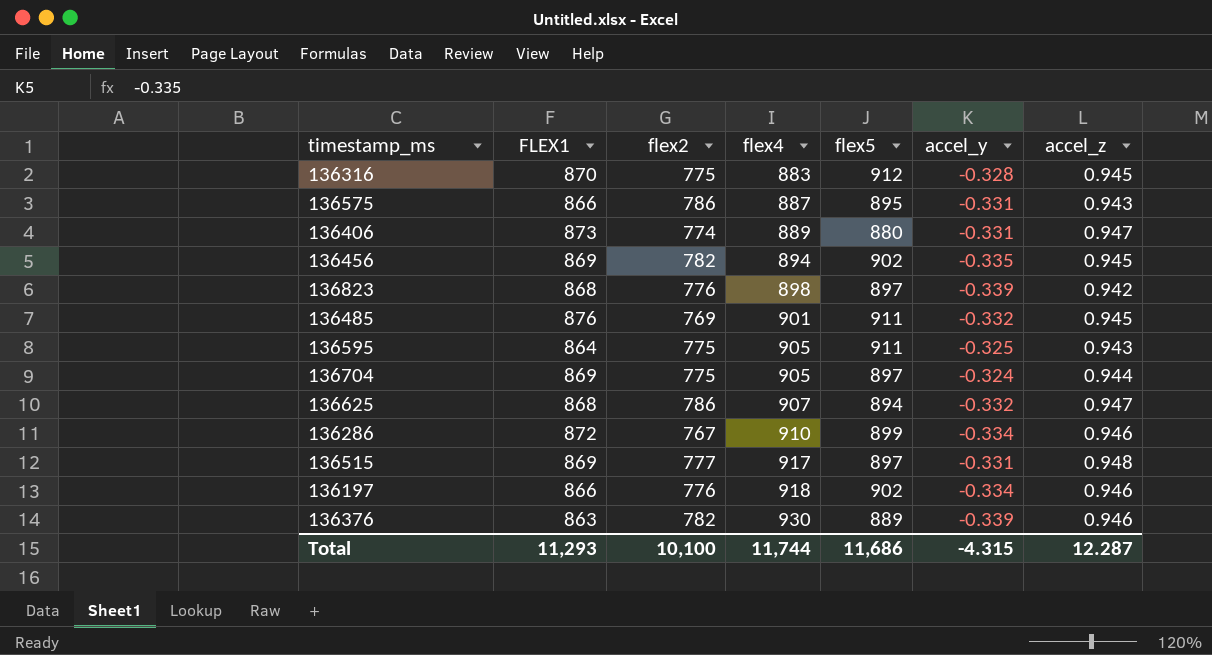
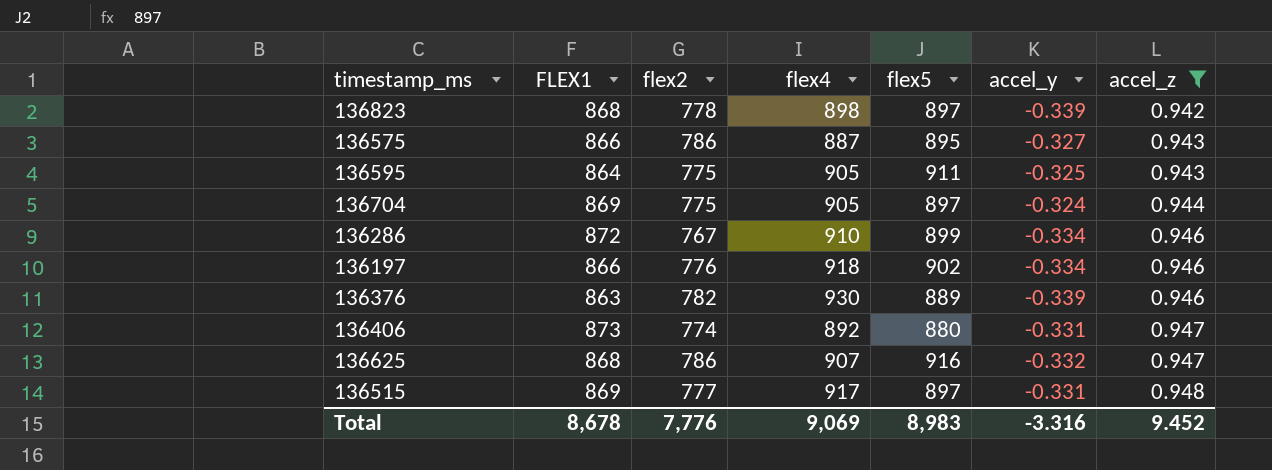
filter: none -> accel_z != 0.945
row order: flex4 ascending -> accel_z ascending
136823 | flex2: 776 -> 778
136575 | accel_y: -0.331 -> -0.327
136406 | flex4: 889 -> 892
136625 | flex5: 894 -> 916
Total | FLEX1: 11,293 -> 8,678
Total | flex2: 10,100 -> 7,776
Total | flex4: 11,744 -> 9,069
Total | flex5: 11,686 -> 8,983
Total | accel_y: -4.315 -> -3.316
Total | accel_z: 12.287 -> 9.452

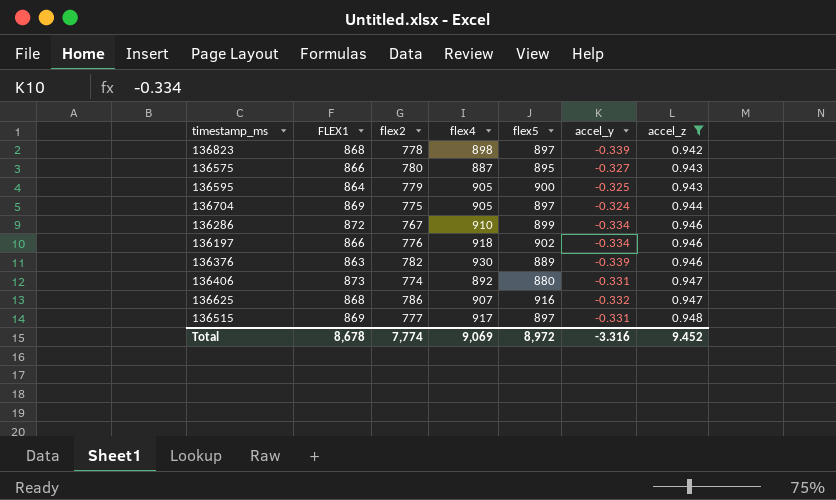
136575 | flex2: 786 -> 780
136595 | flex2: 775 -> 779
136595 | flex5: 911 -> 900
Total | flex2: 7,776 -> 7,774
Total | flex5: 8,983 -> 8,972

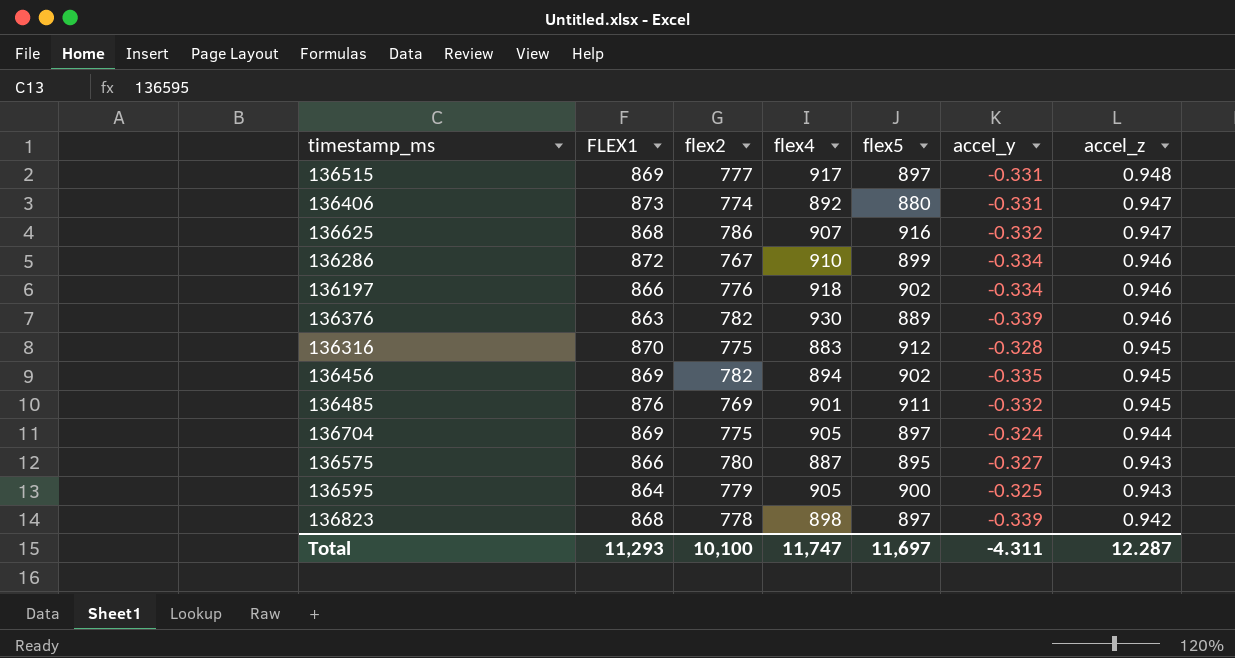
filter: accel_z != 0.945 -> none
row order: accel_z ascending -> accel_z descending
Total | FLEX1: 8,678 -> 11,293
Total | flex2: 7,774 -> 10,100
Total | flex4: 9,069 -> 11,747
Total | flex5: 8,972 -> 11,697
Total | accel_y: -3.316 -> -4.311
Total | accel_z: 9.452 -> 12.287

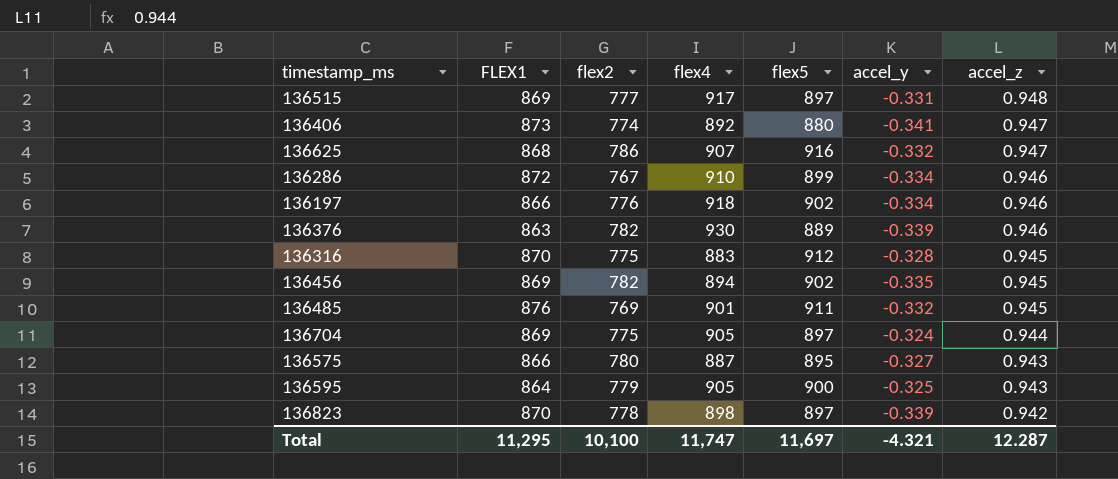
136406 | accel_y: -0.331 -> -0.341
136823 | FLEX1: 868 -> 870
Total | FLEX1: 11,293 -> 11,295
Total | accel_y: -4.311 -> -4.321

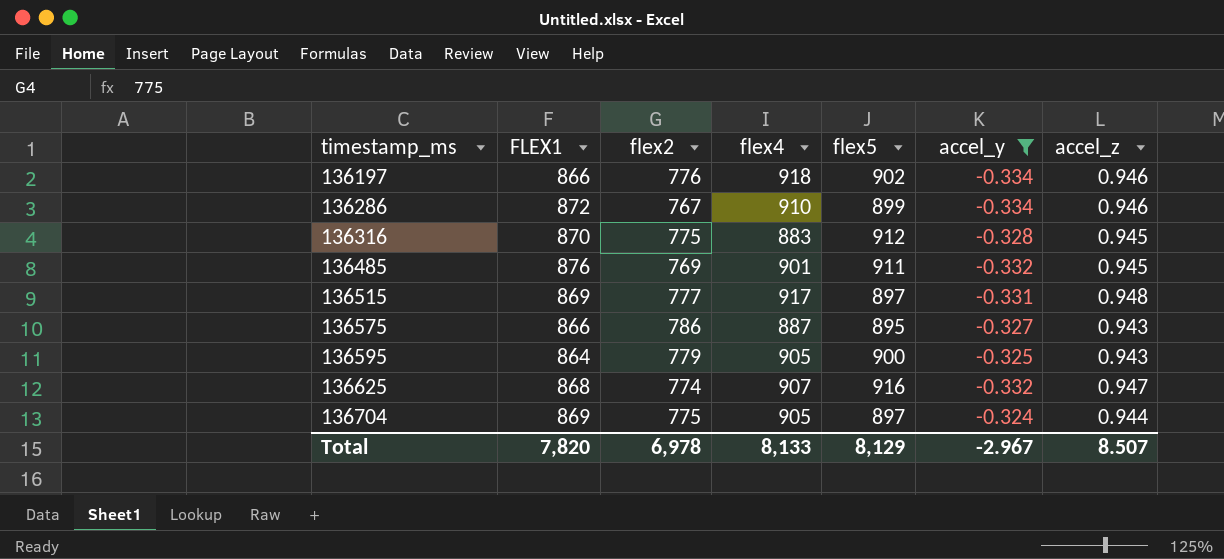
filter: none -> accel_y >= -0.334
row order: accel_z descending -> timestamp_ms ascending
136575 | flex2: 780 -> 786
136625 | flex2: 786 -> 774
Total | FLEX1: 11,295 -> 7,820
Total | flex2: 10,100 -> 6,978
Total | flex4: 11,747 -> 8,133
Total | flex5: 11,697 -> 8,129
Total | accel_y: -4.321 -> -2.967
Total | accel_z: 12.287 -> 8.507

